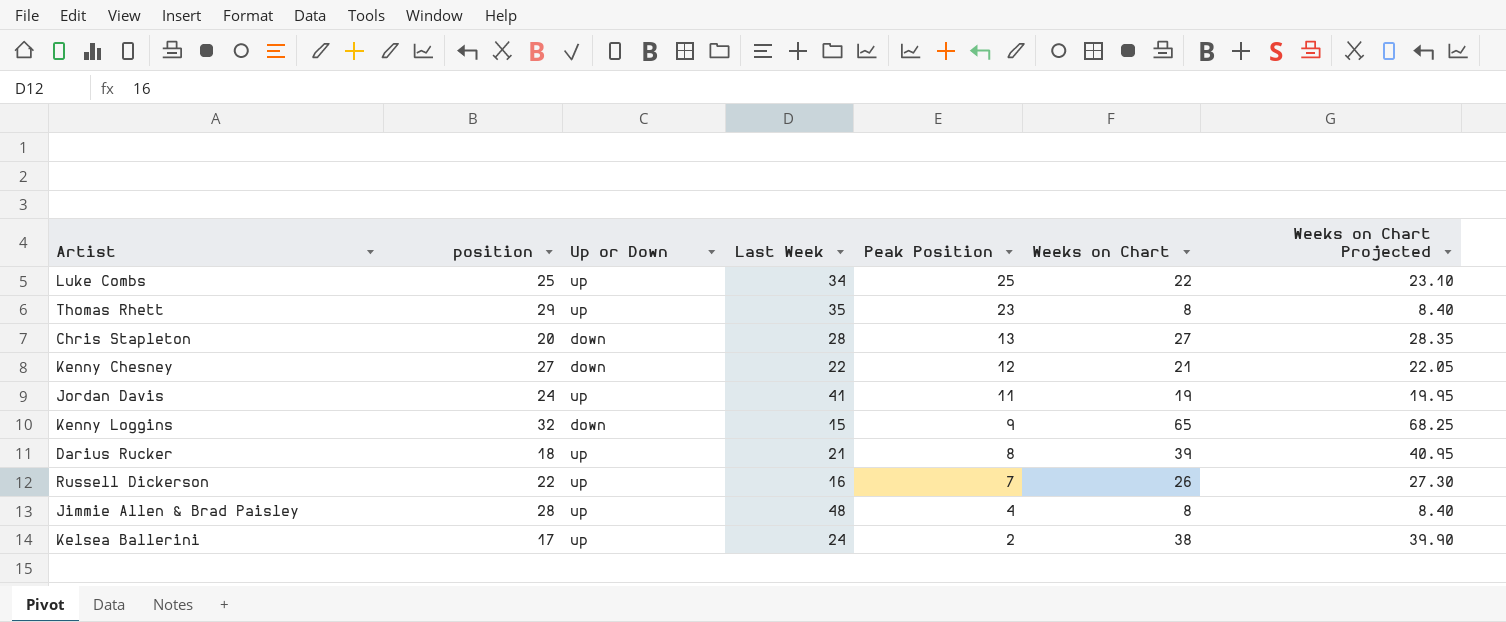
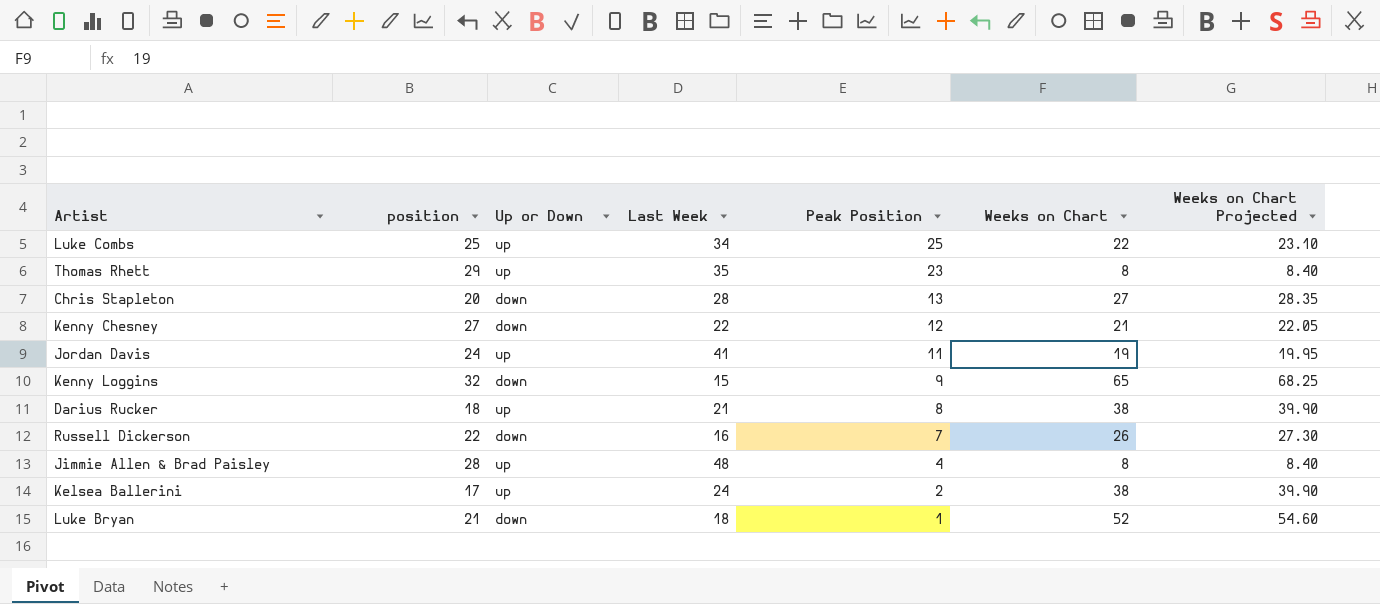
Darius Rucker | Weeks on Chart: 39 -> 38
Darius Rucker | Weeks on Chart Projected: 40.95 -> 39.90
Russell Dickerson | Up or Down: up -> down
row Luke Bryan: none -> 21 | down | 18 | 1 | 52 | 54.60

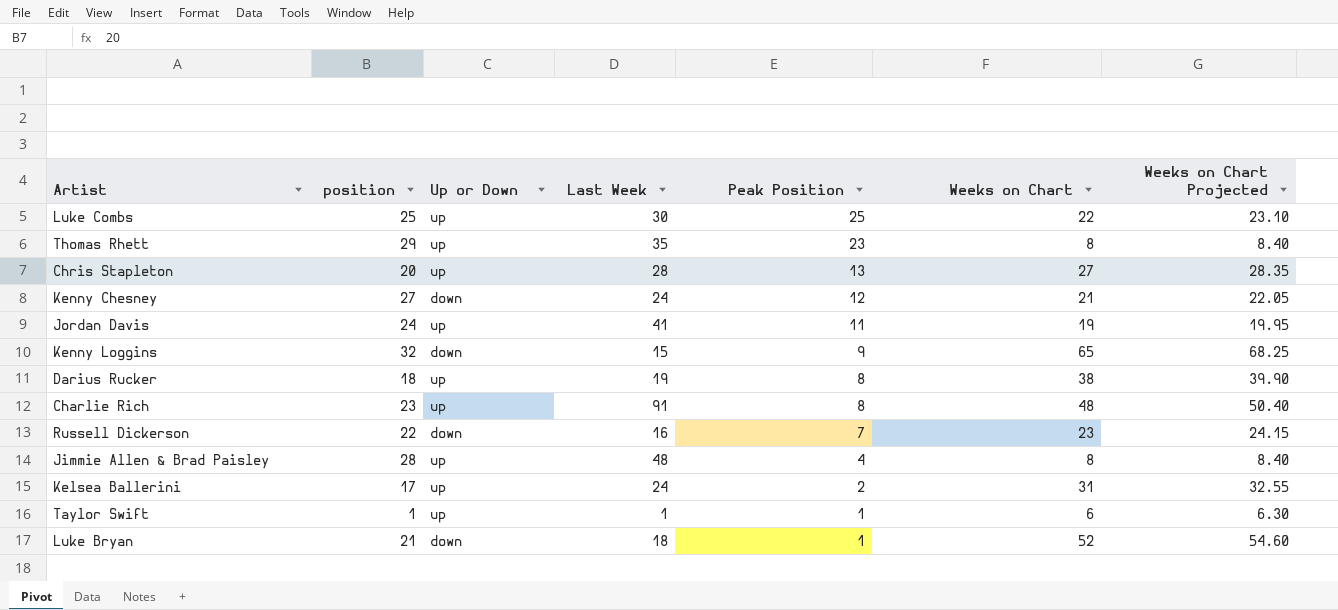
Luke Combs | Last Week: 34 -> 30
Chris Stapleton | Up or Down: down -> up
Kenny Chesney | Last Week: 22 -> 24
Darius Rucker | Last Week: 21 -> 19
row Charlie Rich: none -> 23 | up | 91 | 8 | 48 | 50.40
Russell Dickerson | Weeks on Chart: 26 -> 23
Russell Dickerson | Weeks on Chart Projected: 27.30 -> 24.15
Kelsea Ballerini | Weeks on Chart: 38 -> 31
Kelsea Ballerini | Weeks on Chart Projected: 39.90 -> 32.55
row Taylor Swift: none -> 1 | up | 1 | 1 | 6 | 6.30

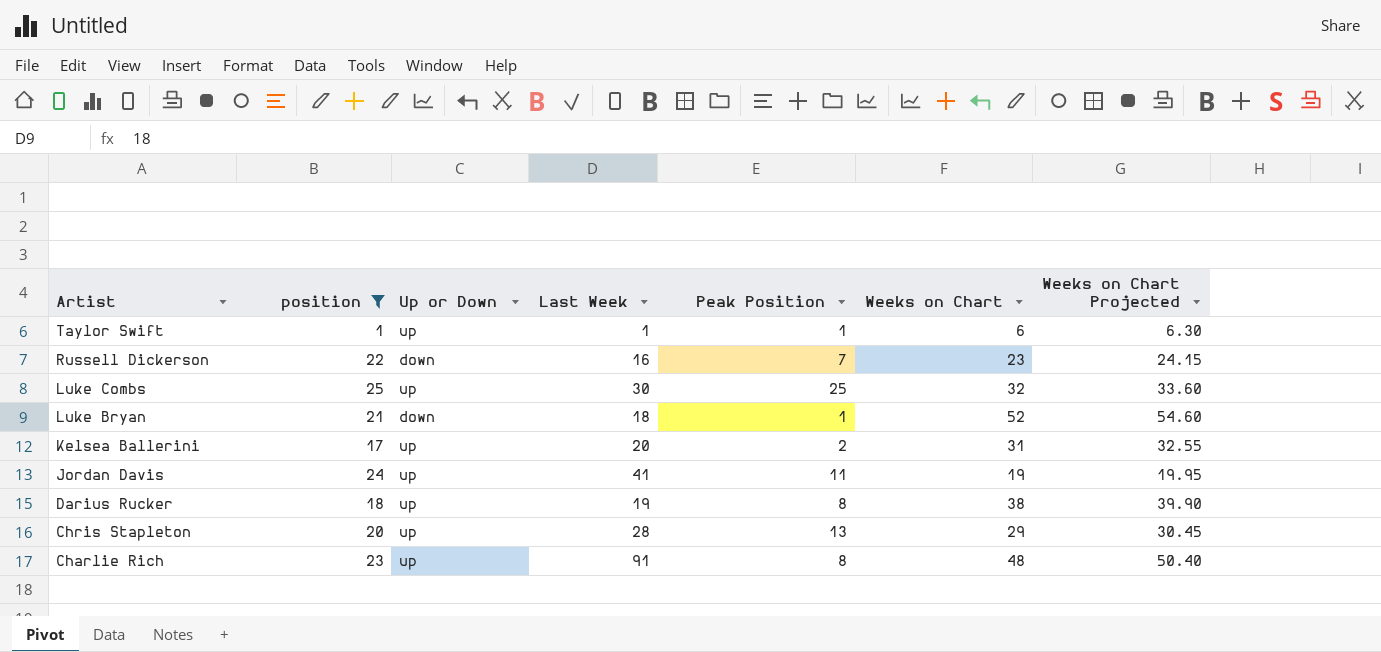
filter: none -> position <= 25
row order: Peak Position descending -> Artist descending
Luke Combs | Weeks on Chart: 22 -> 32
Luke Combs | Weeks on Chart Projected: 23.10 -> 33.60
Kelsea Ballerini | Last Week: 24 -> 20
Chris Stapleton | Weeks on Chart: 27 -> 29
Chris Stapleton | Weeks on Chart Projected: 28.35 -> 30.45

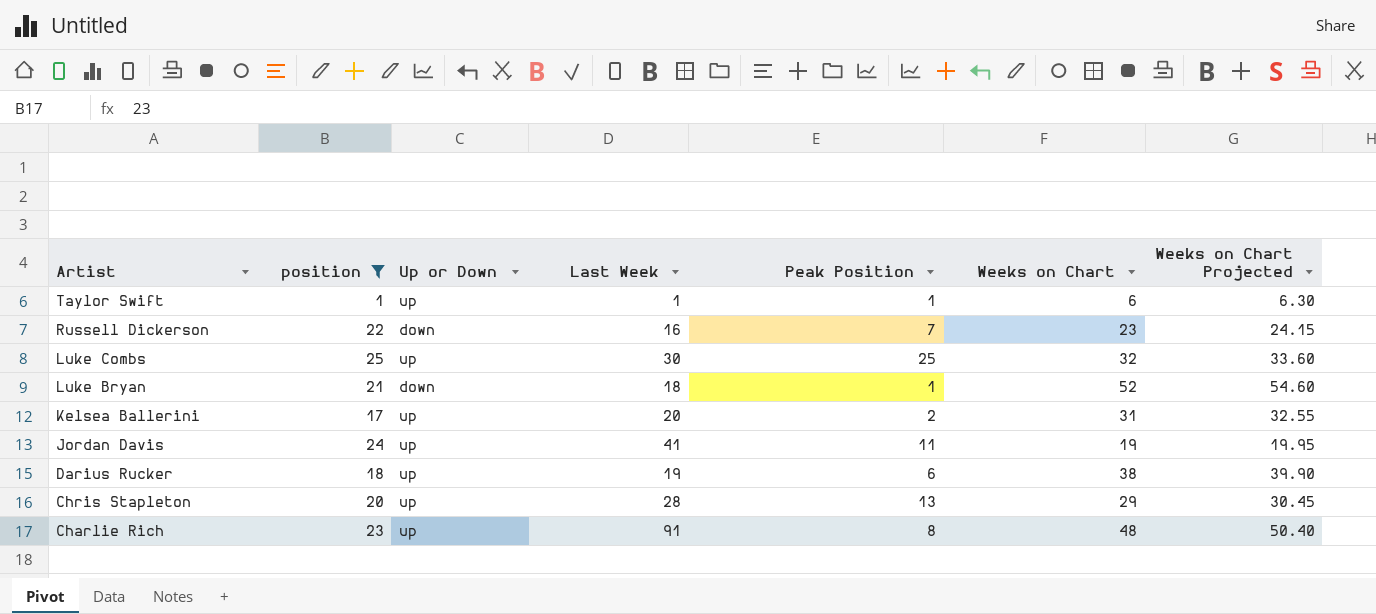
Darius Rucker | Peak Position: 8 -> 6

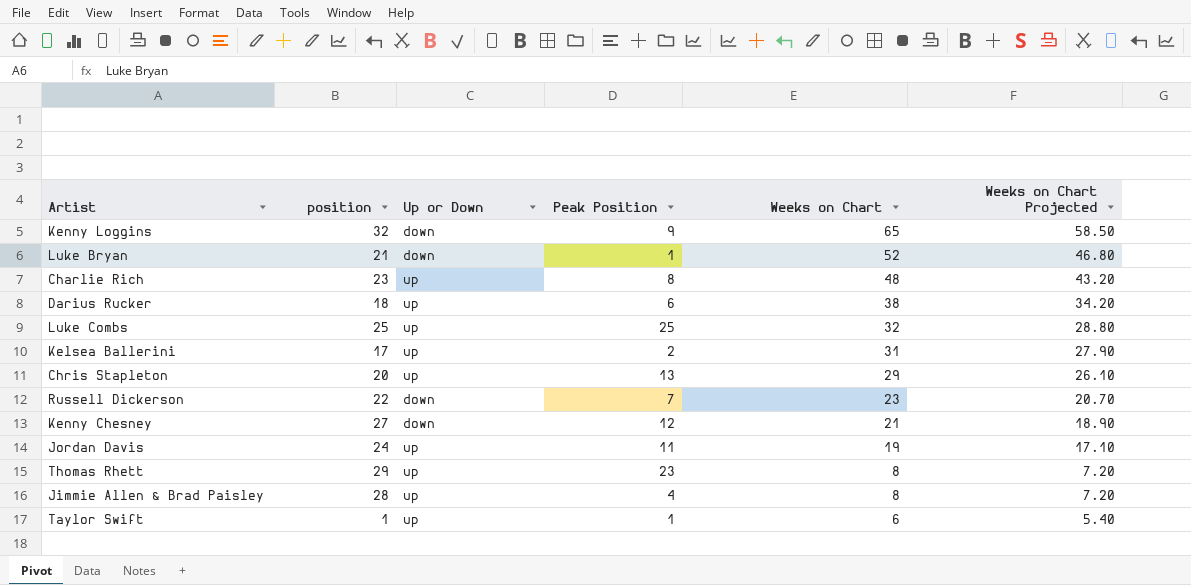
filter: position <= 25 -> none
row order: Artist descending -> Weeks on Chart descending
column Last Week | position: 4 -> none
column Weeks on Chart Projected | formula: [Weeks on Chart] * 1.05 -> [Weeks on Chart] * 0.9

